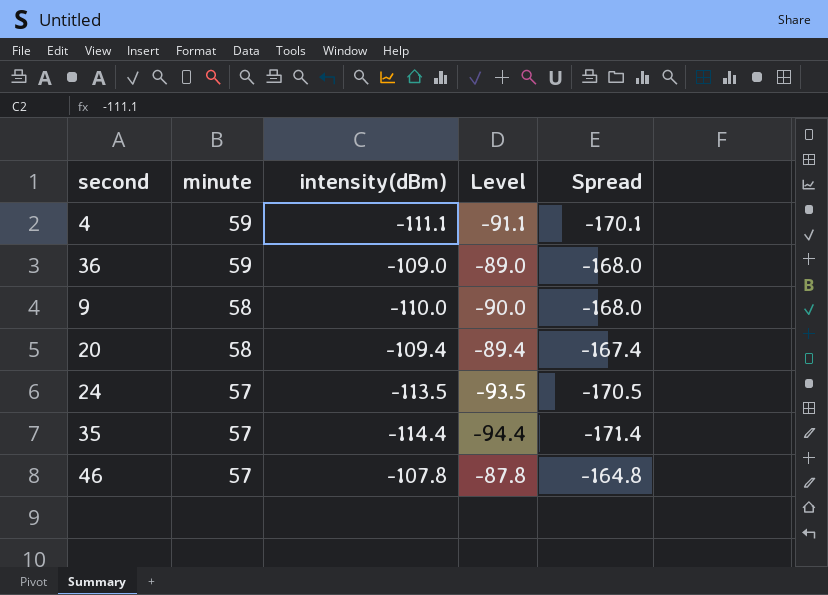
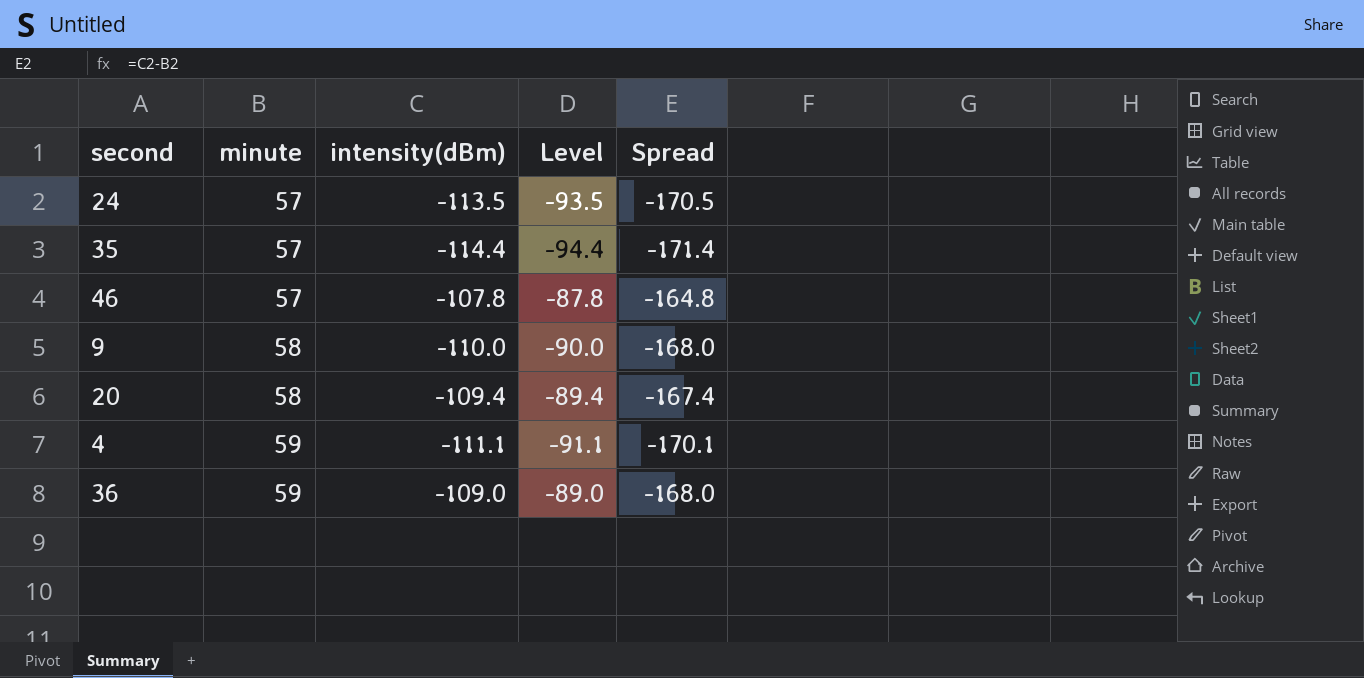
row order: minute descending -> minute ascending

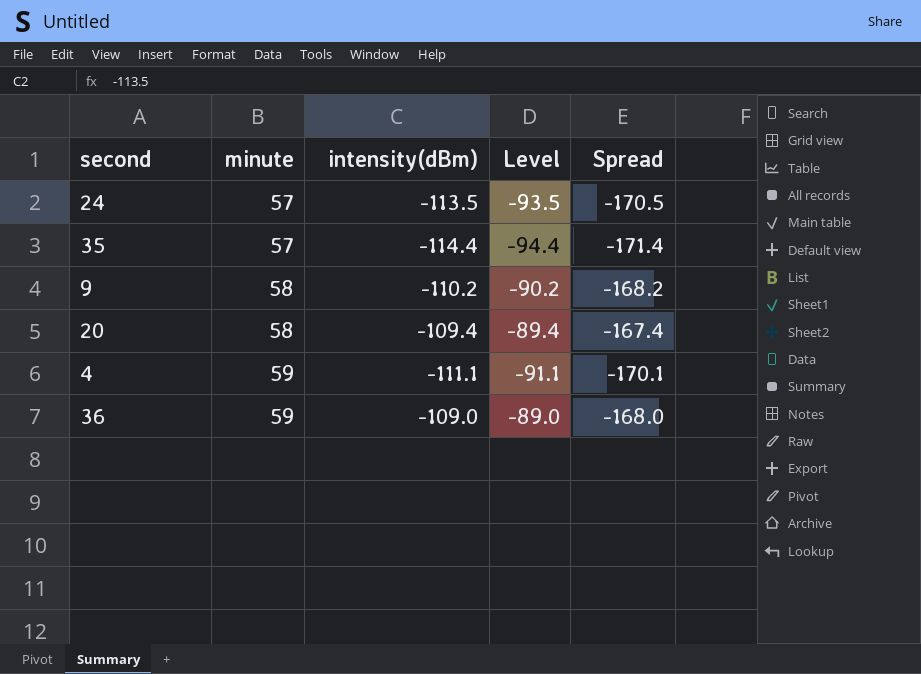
row 46: 57 | -107.8 | -87.8 | -164.8 -> none
9 | intensity(dBm): -110.0 -> -110.2
9 | Level: -90.0 -> -90.2
9 | Spread: -168.0 -> -168.2

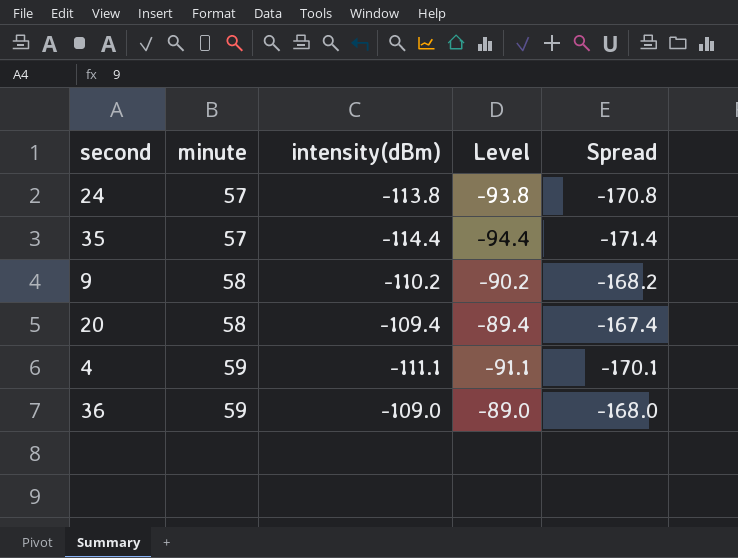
24 | intensity(dBm): -113.5 -> -113.8
24 | Level: -93.5 -> -93.8
24 | Spread: -170.5 -> -170.8

